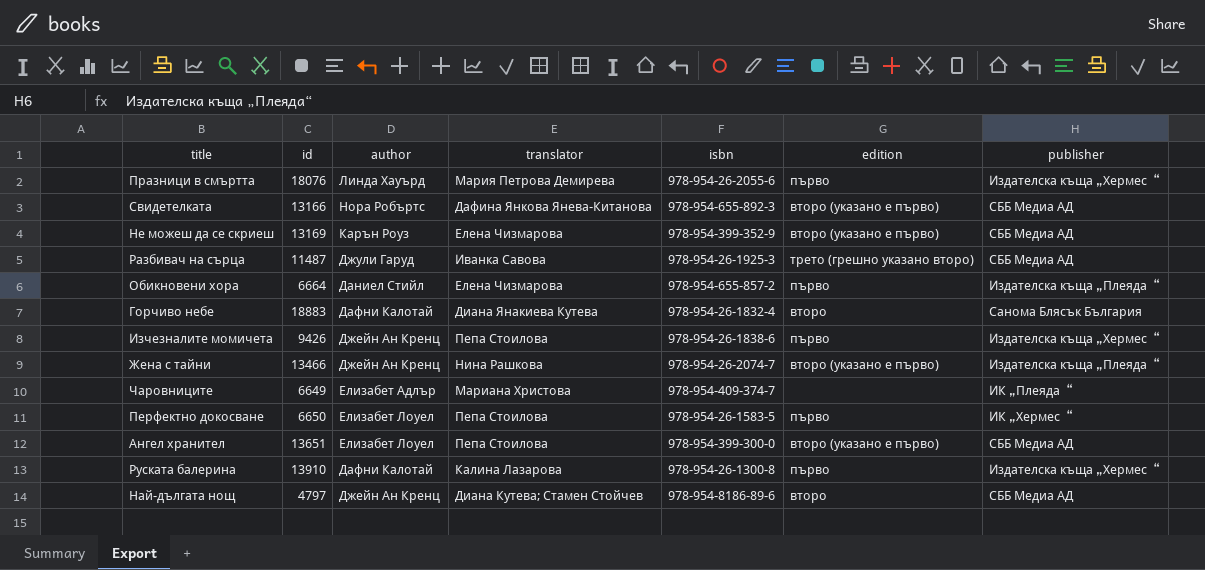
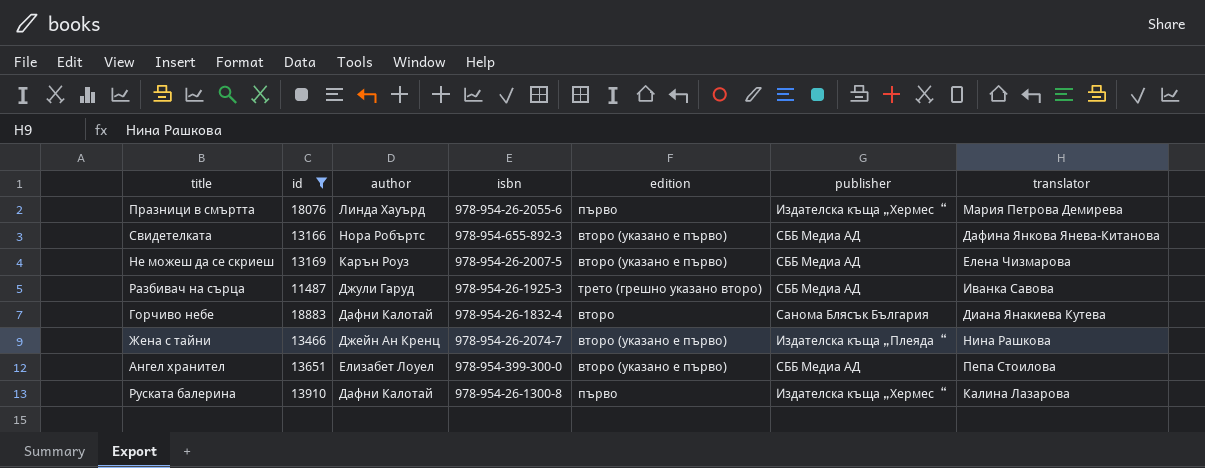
filter: none -> id >= 11487
column translator | position: 4 -> 7
Не можеш да се скриеш | isbn: 978-954-399-352-9 -> 978-954-26-2007-5

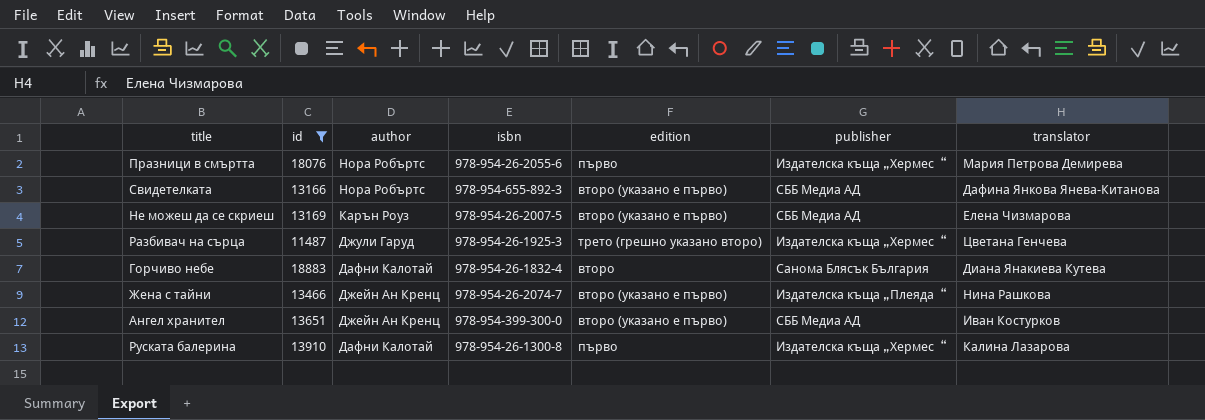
Празници в смъртта | author: Линда Хауърд -> Нора Робъртс
Разбивач на сърца | publisher: СББ Медиа АД -> Издателска къща „Хермес“
Разбивач на сърца | translator: Иванка Савова -> Цветана Генчева
Ангел хранител | author: Елизабет Лоуел -> Джейн Ан Кренц
Ангел хранител | translator: Пепа Стоилова -> Иван Костурков

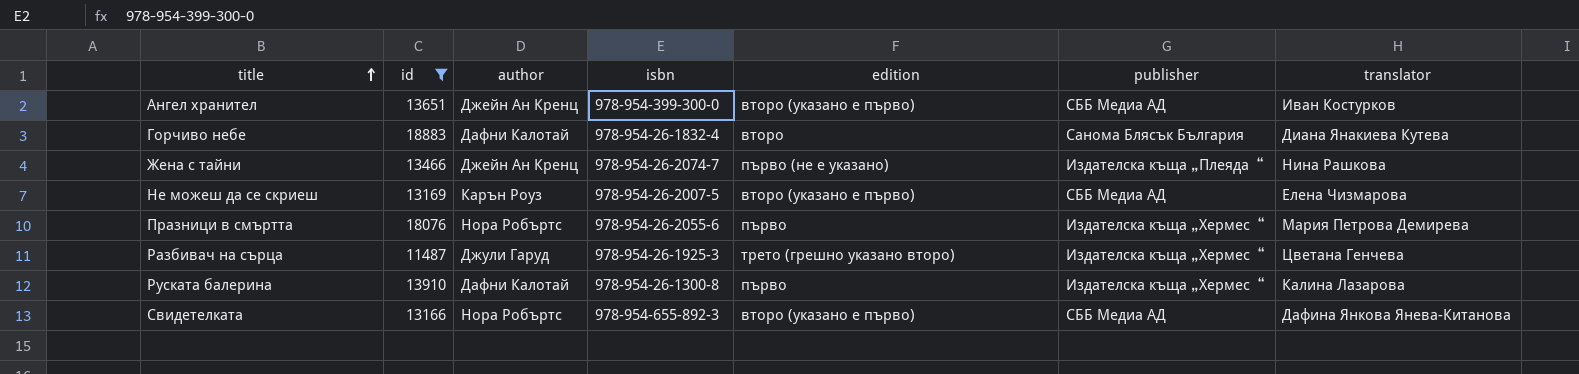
row order: none -> title ascending
Жена с тайни | edition: второ (указано е първо) -> първо (не е указано)

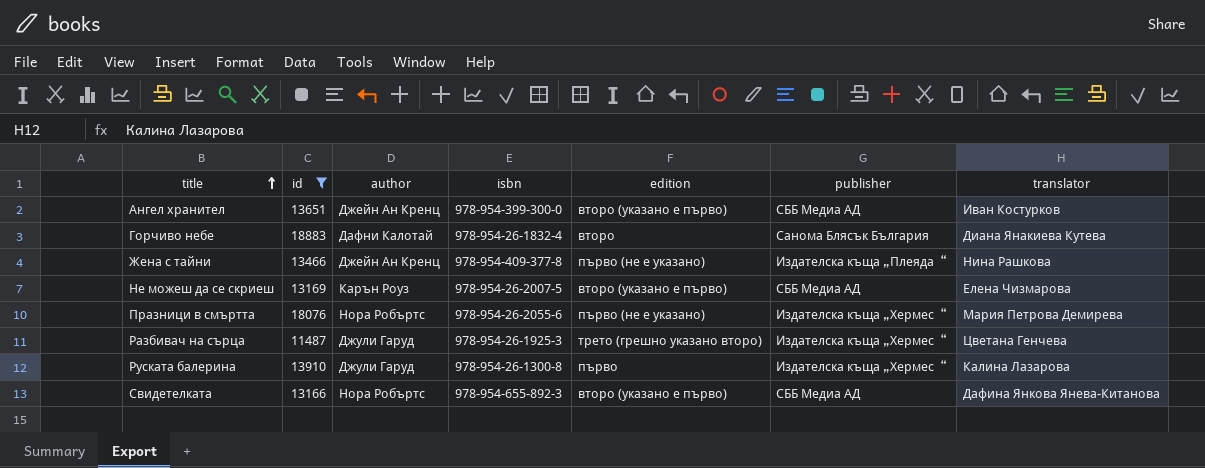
Жена с тайни | isbn: 978-954-26-2074-7 -> 978-954-409-377-8
Празници в смъртта | edition: първо -> първо (не е указано)
Руската балерина | author: Дафни Калотай -> Джули Гаруд

